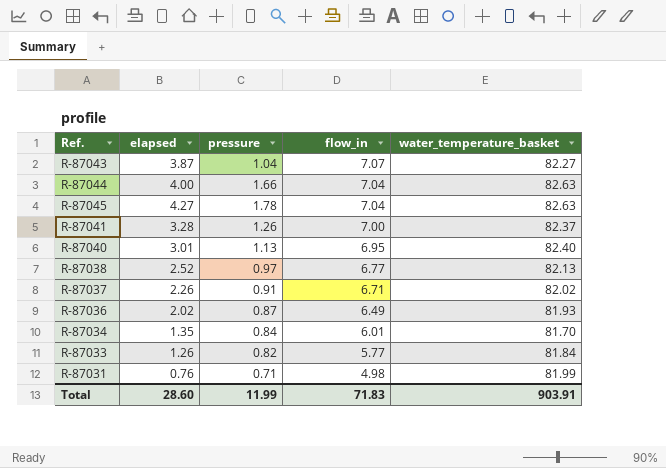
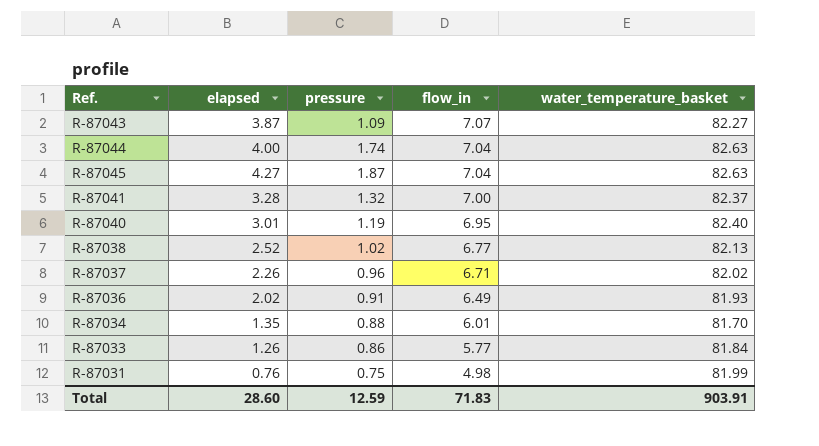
R-87043 | pressure: 1.04 -> 1.09
R-87044 | pressure: 1.66 -> 1.74
R-87045 | pressure: 1.78 -> 1.87
R-87041 | pressure: 1.26 -> 1.32
R-87040 | pressure: 1.13 -> 1.19
R-87038 | pressure: 0.97 -> 1.02
R-87037 | pressure: 0.91 -> 0.96
R-87036 | pressure: 0.87 -> 0.91
R-87034 | pressure: 0.84 -> 0.88
R-87033 | pressure: 0.82 -> 0.86
R-87031 | pressure: 0.71 -> 0.75
Total | pressure: 11.99 -> 12.59

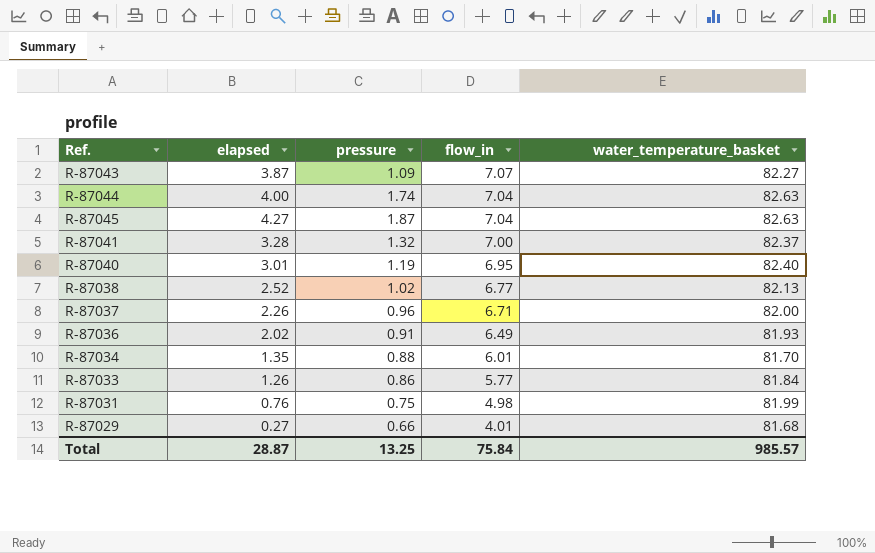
R-87037 | water_temperature_basket: 82.02 -> 82.00
row R-87029: none -> 0.27 | 0.66 | 4.01 | 81.68
Total | elapsed: 28.60 -> 28.87
Total | pressure: 12.59 -> 13.25
Total | flow_in: 71.83 -> 75.84
Total | water_temperature_basket: 903.91 -> 985.57

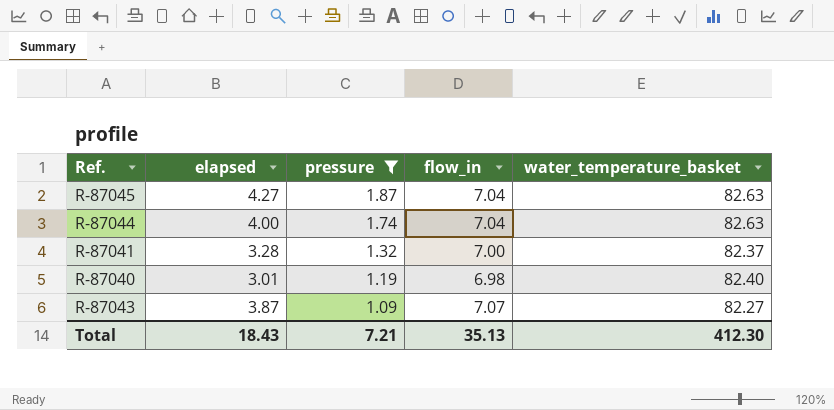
filter: none -> pressure >= 1.09
row order: flow_in descending -> pressure descending
R-87040 | flow_in: 6.95 -> 6.98
Total | elapsed: 28.87 -> 18.43
Total | pressure: 13.25 -> 7.21
Total | flow_in: 75.84 -> 35.13
Total | water_temperature_basket: 985.57 -> 412.30

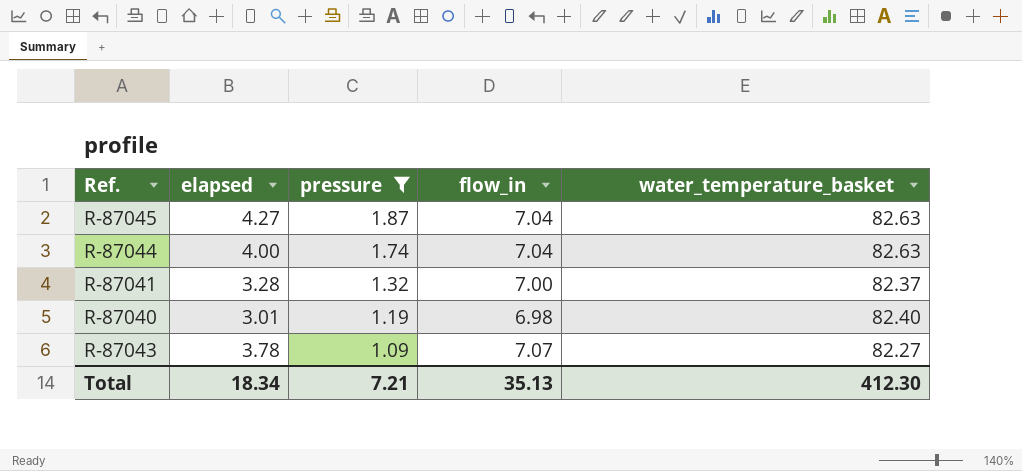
R-87043 | elapsed: 3.87 -> 3.78
Total | elapsed: 18.43 -> 18.34

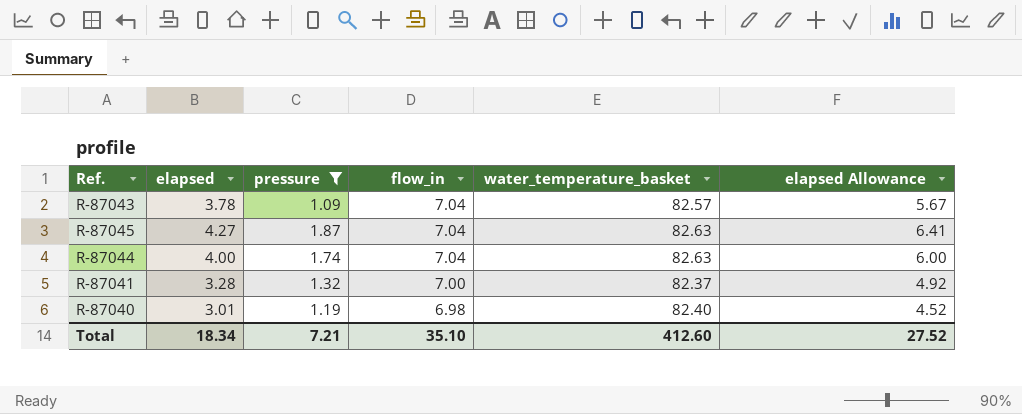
row order: pressure descending -> flow_in descending
column elapsed Allowance | formula: none -> [elapsed] * 1.5
R-87043 | flow_in: 7.07 -> 7.04
R-87043 | water_temperature_basket: 82.27 -> 82.57
Total | flow_in: 35.13 -> 35.10
Total | water_temperature_basket: 412.30 -> 412.60

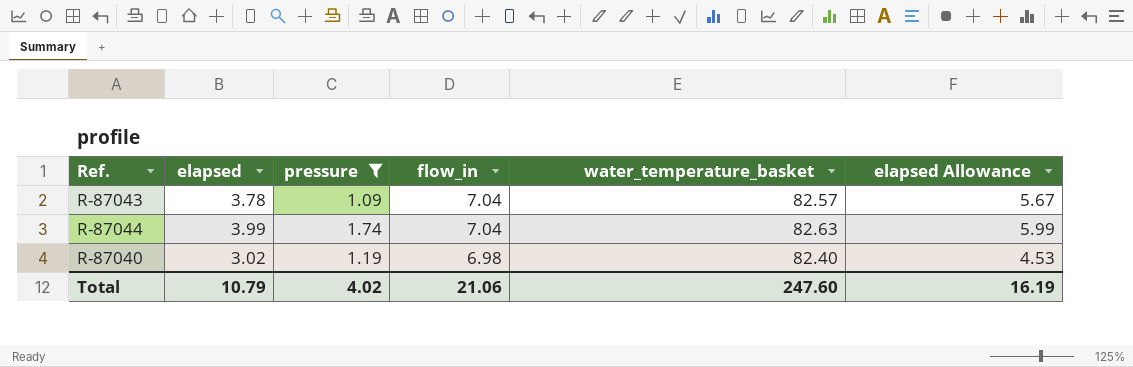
row R-87045: 4.27 | 1.87 | 7.04 | 82.63 | 6.41 -> none
row R-87041: 3.28 | 1.32 | 7.00 | 82.37 | 4.92 -> none
R-87044 | elapsed: 4.00 -> 3.99
R-87044 | elapsed Allowance: 6.00 -> 5.99
R-87040 | elapsed: 3.01 -> 3.02
R-87040 | elapsed Allowance: 4.52 -> 4.53
Total | elapsed: 18.34 -> 10.79
Total | pressure: 7.21 -> 4.02
Total | flow_in: 35.10 -> 21.06
Total | water_temperature_basket: 412.60 -> 247.60
Total | elapsed Allowance: 27.52 -> 16.19

